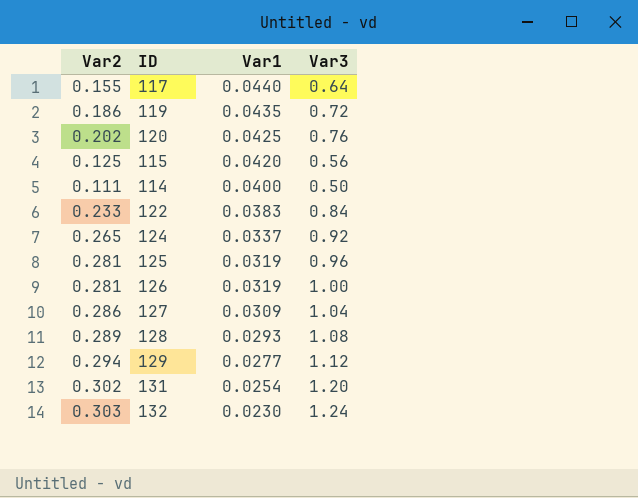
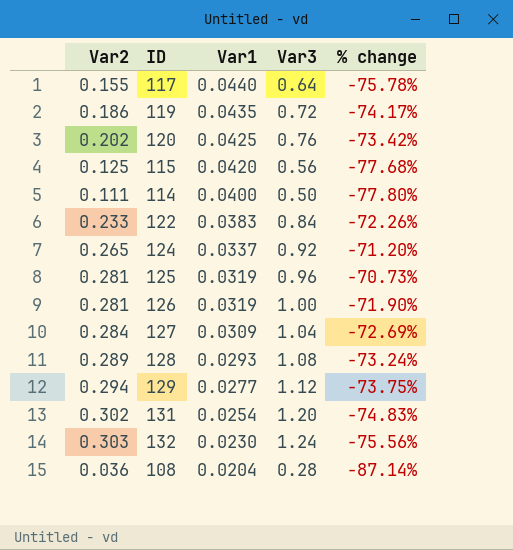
column % change | formula: none -> ([Var2] - [Var3]) / [Var3]
127 | Var2: 0.286 -> 0.284
row 108: none -> 0.036 | 0.0204 | 0.28 | -87.14%

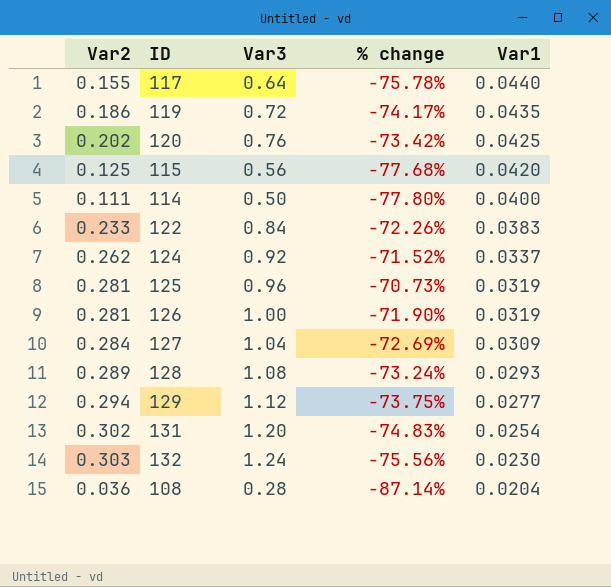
column Var1 | position: 3 -> 5
124 | Var2: 0.265 -> 0.262
124 | % change: -71.20% -> -71.52%

